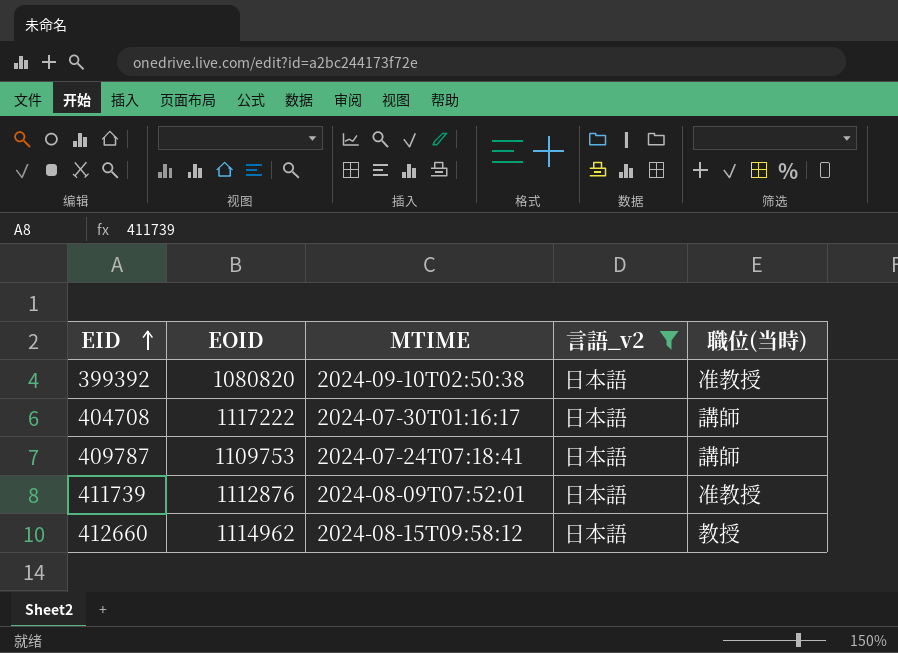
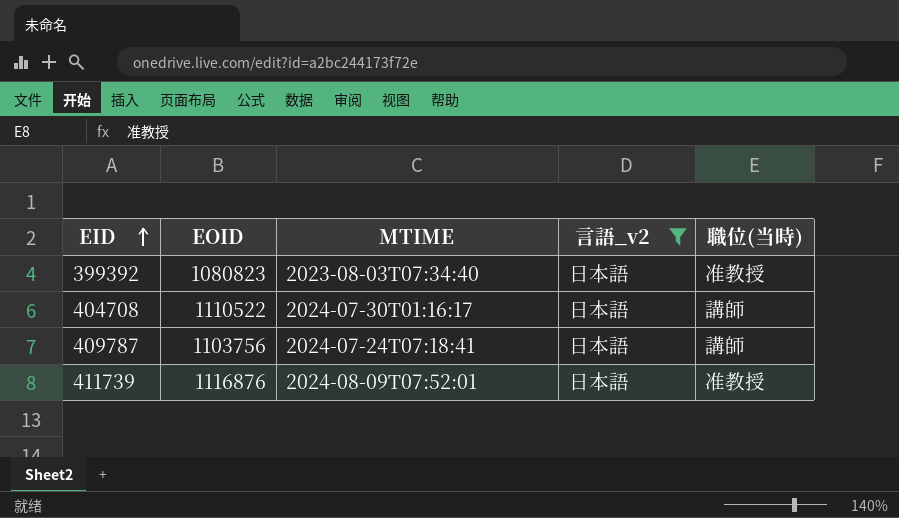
row 412660: 1114962 | 2024-08-15T09:58:12 | 日本語 | 教授 -> none
399392 | EOID: 1080820 -> 1080823
399392 | MTIME: 2024-09-10T02:50:38 -> 2023-08-03T07:34:40
404708 | EOID: 1117222 -> 1110522
409787 | EOID: 1109753 -> 1103756
411739 | EOID: 1112876 -> 1116876

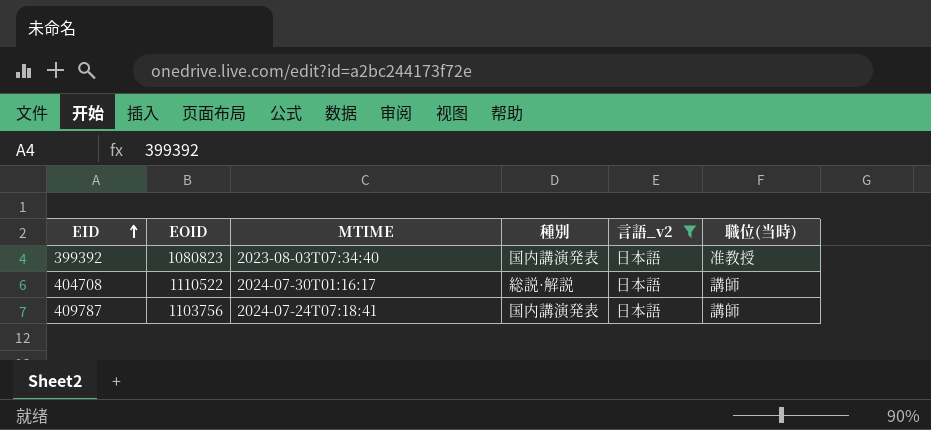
column 種別 | position: none -> 4
row 411739: 1116876 | 2024-08-09T07:52:01 | 日本語 | 准教授 -> none

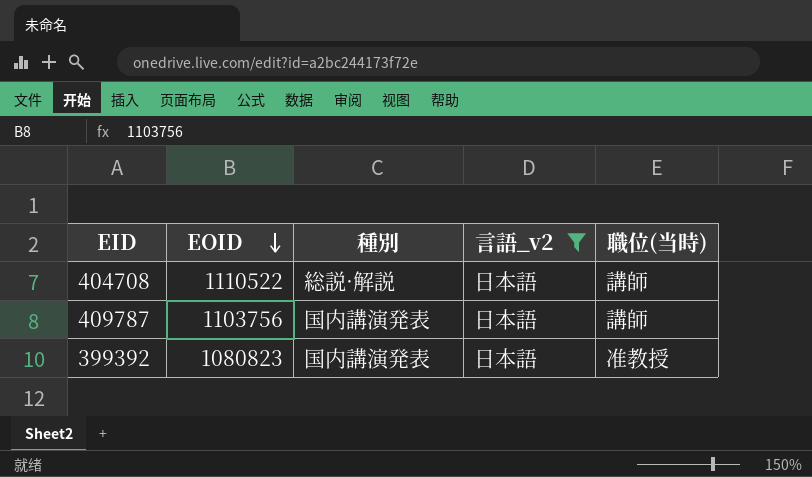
row order: EID ascending -> EOID descending
column MTIME | position: 3 -> none

